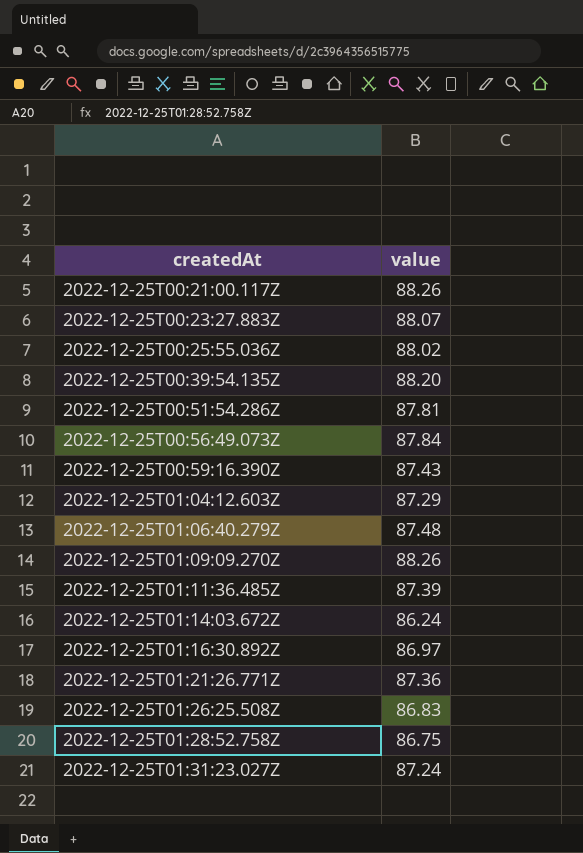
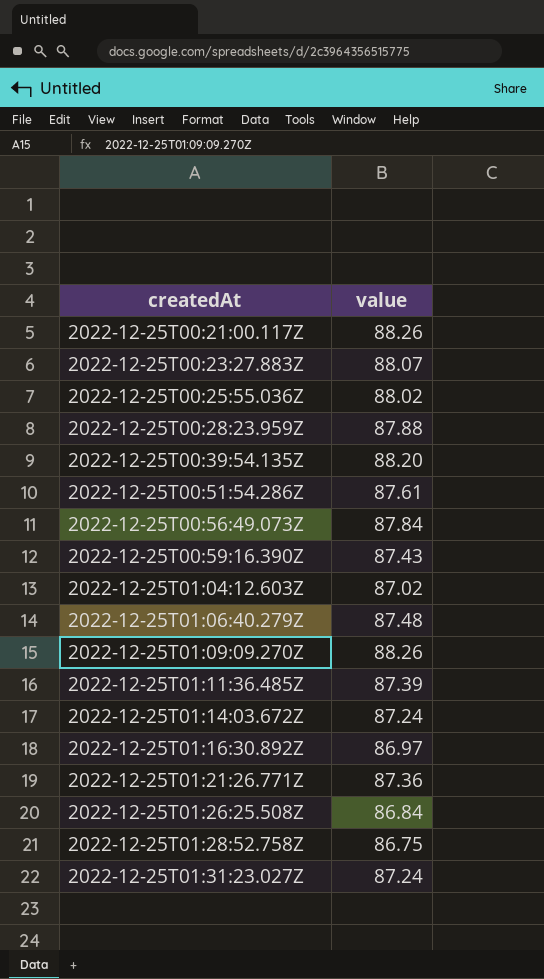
row 2022-12-25T00:28:23.959Z: none -> 87.88
2022-12-25T00:51:54.286Z | value: 87.81 -> 87.61
2022-12-25T01:04:12.603Z | value: 87.29 -> 87.02
2022-12-25T01:14:03.672Z | value: 86.24 -> 87.24
2022-12-25T01:26:25.508Z | value: 86.83 -> 86.84

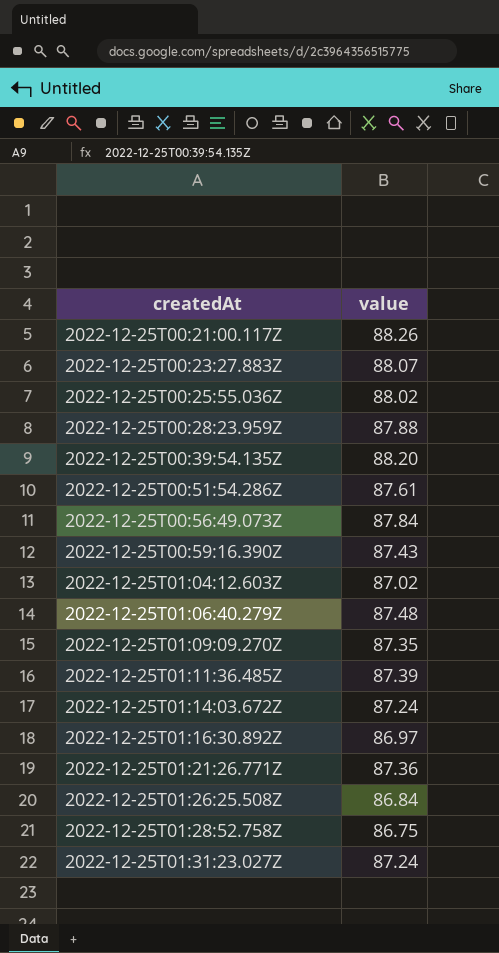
2022-12-25T01:09:09.270Z | value: 88.26 -> 87.35

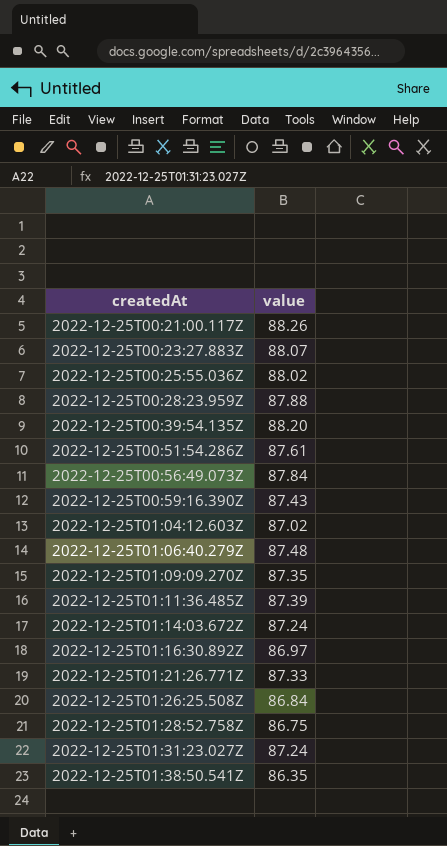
2022-12-25T01:21:26.771Z | value: 87.36 -> 87.33
row 2022-12-25T01:38:50.541Z: none -> 86.35

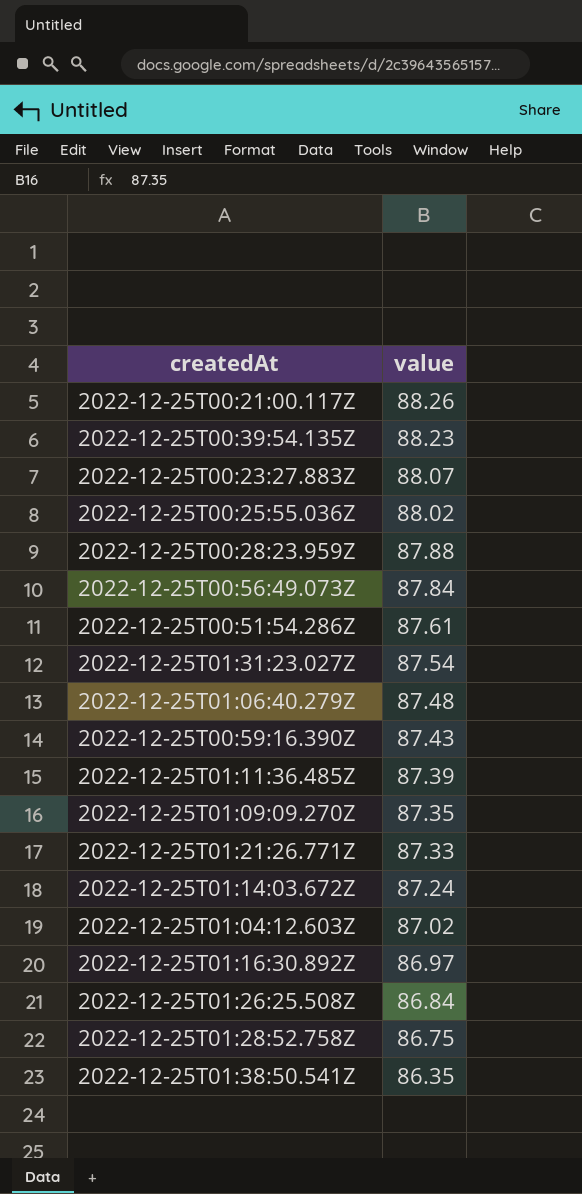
row order: createdAt ascending -> value descending
2022-12-25T00:39:54.135Z | value: 88.20 -> 88.23
2022-12-25T01:31:23.027Z | value: 87.24 -> 87.54

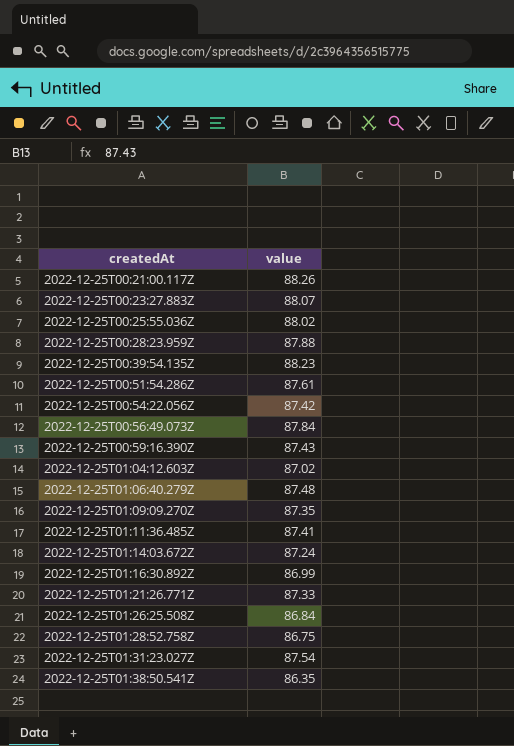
row order: value descending -> createdAt ascending
row 2022-12-25T00:54:22.056Z: none -> 87.42
2022-12-25T01:11:36.485Z | value: 87.39 -> 87.41
2022-12-25T01:16:30.892Z | value: 86.97 -> 86.99

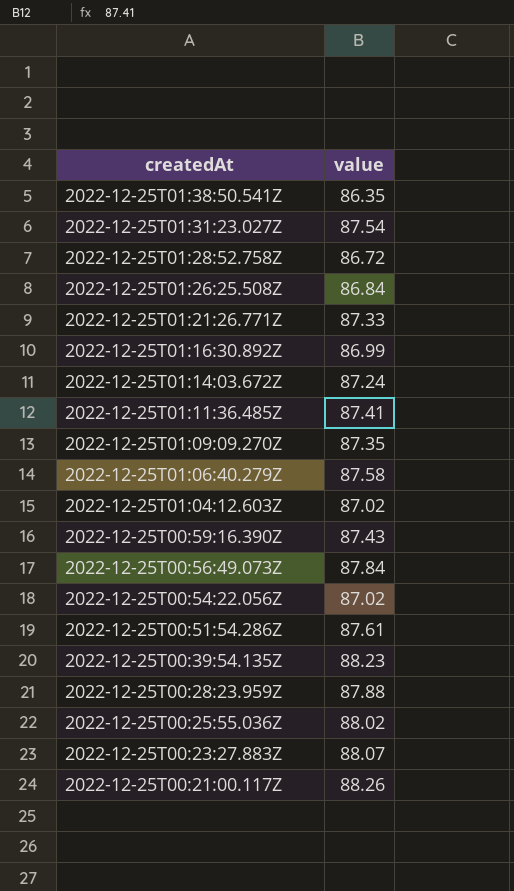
row order: createdAt ascending -> createdAt descending
2022-12-25T01:28:52.758Z | value: 86.75 -> 86.72
2022-12-25T01:06:40.279Z | value: 87.48 -> 87.58
2022-12-25T00:54:22.056Z | value: 87.42 -> 87.02

